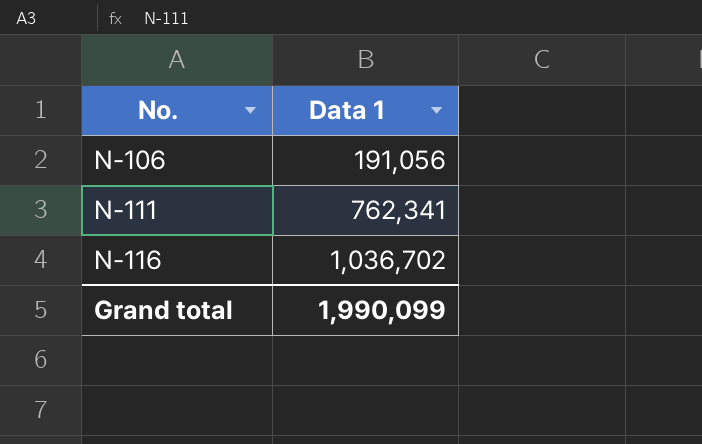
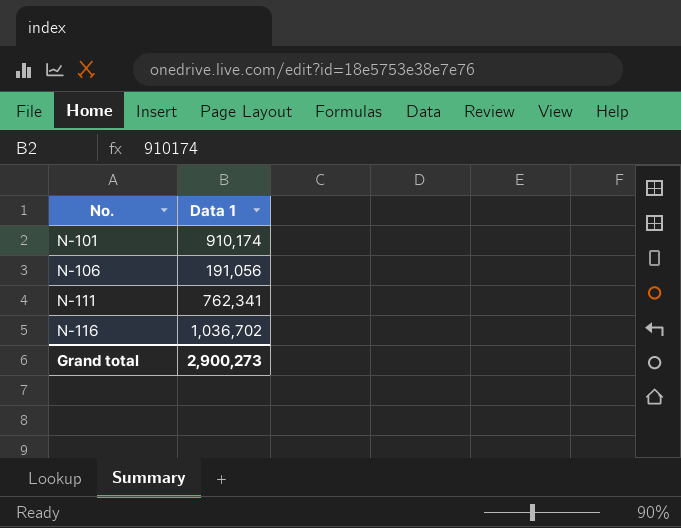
row N-101: none -> 910,174
Grand total | Data 1: 1,990,099 -> 2,900,273

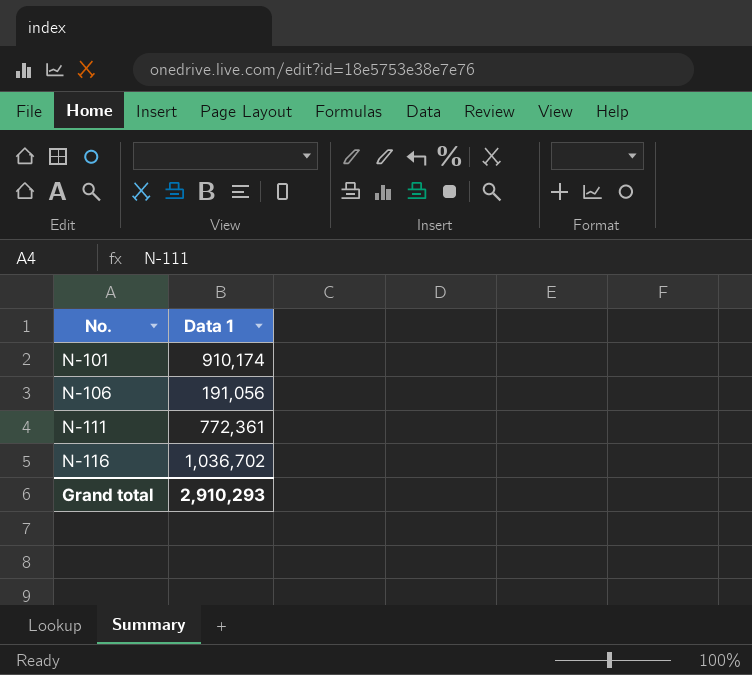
N-111 | Data 1: 762,341 -> 772,361
Grand total | Data 1: 2,900,273 -> 2,910,293

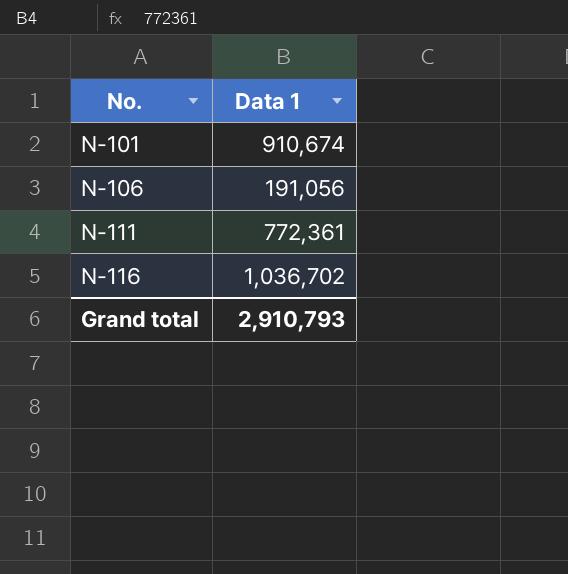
N-101 | Data 1: 910,174 -> 910,674
Grand total | Data 1: 2,910,293 -> 2,910,793

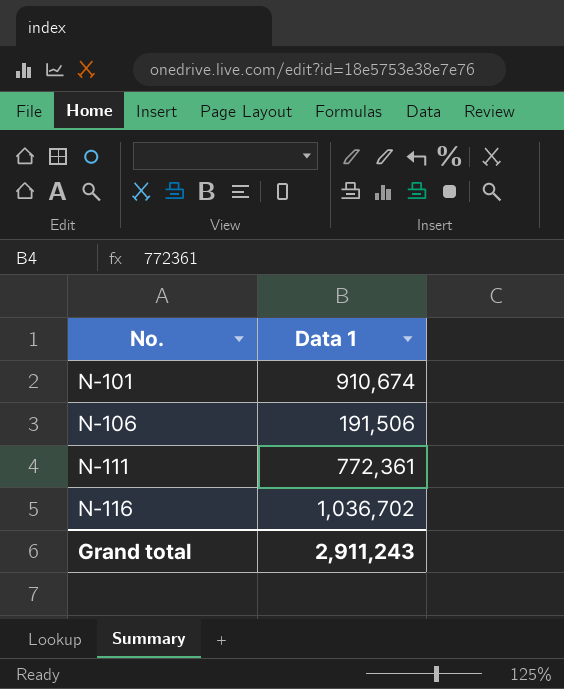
N-106 | Data 1: 191,056 -> 191,506
Grand total | Data 1: 2,910,793 -> 2,911,243

